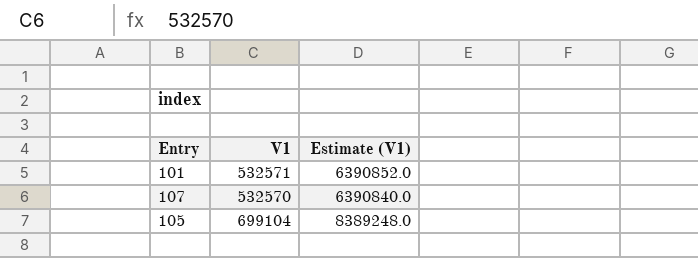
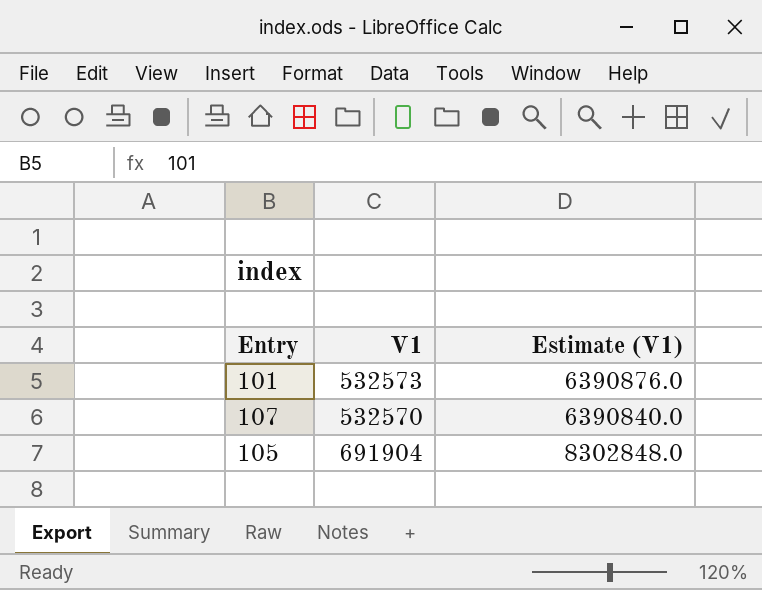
101 | V1: 532571 -> 532573
101 | Estimate (V1): 6390852.0 -> 6390876.0
105 | V1: 699104 -> 691904
105 | Estimate (V1): 8389248.0 -> 8302848.0

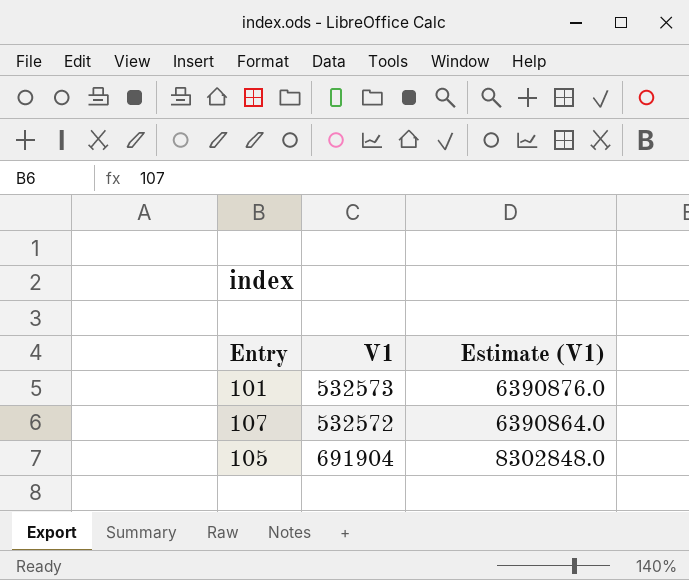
107 | V1: 532570 -> 532572
107 | Estimate (V1): 6390840.0 -> 6390864.0

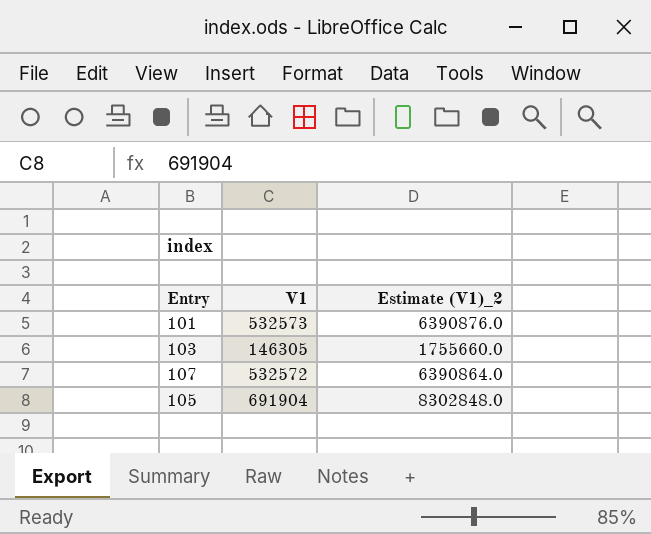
column name: Estimate (V1) -> Estimate (V1)_2
row 103: none -> 146305 | 1755660.0

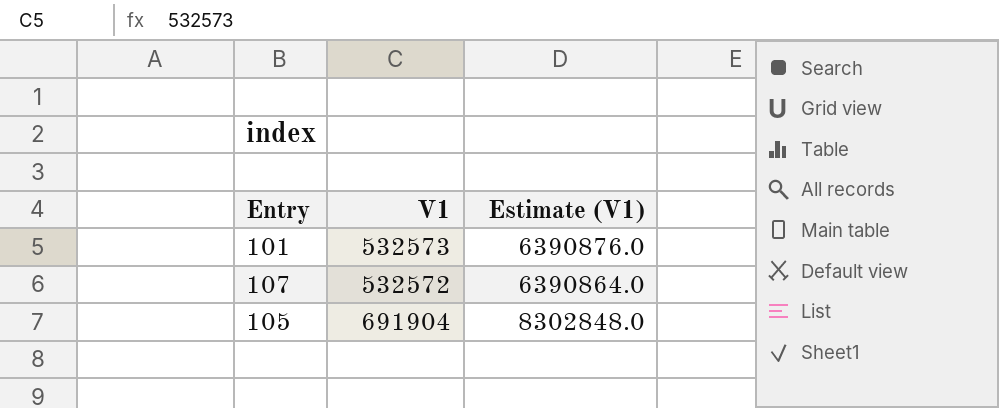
column name: Estimate (V1)_2 -> Estimate (V1)
row 103: 146305 | 1755660.0 -> none

